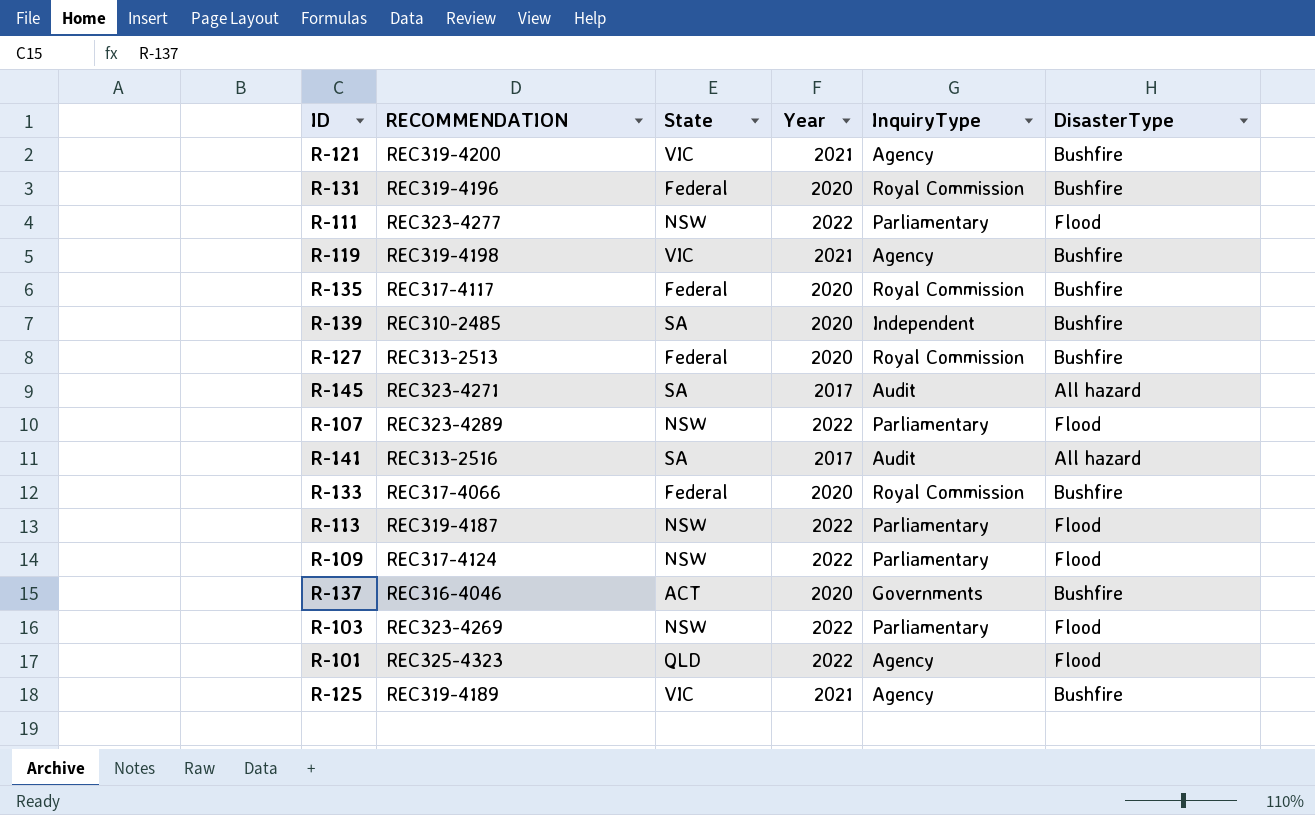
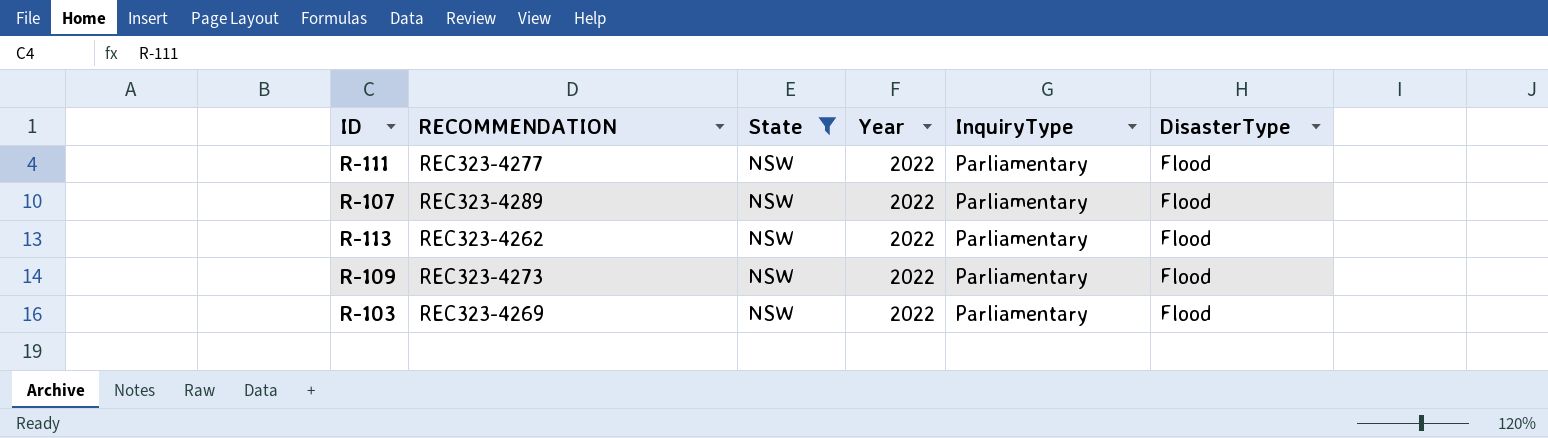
filter: none -> State = NSW
R-113 | RECOMMENDATION: REC319-4187 -> REC323-4262
R-109 | RECOMMENDATION: REC317-4124 -> REC323-4273

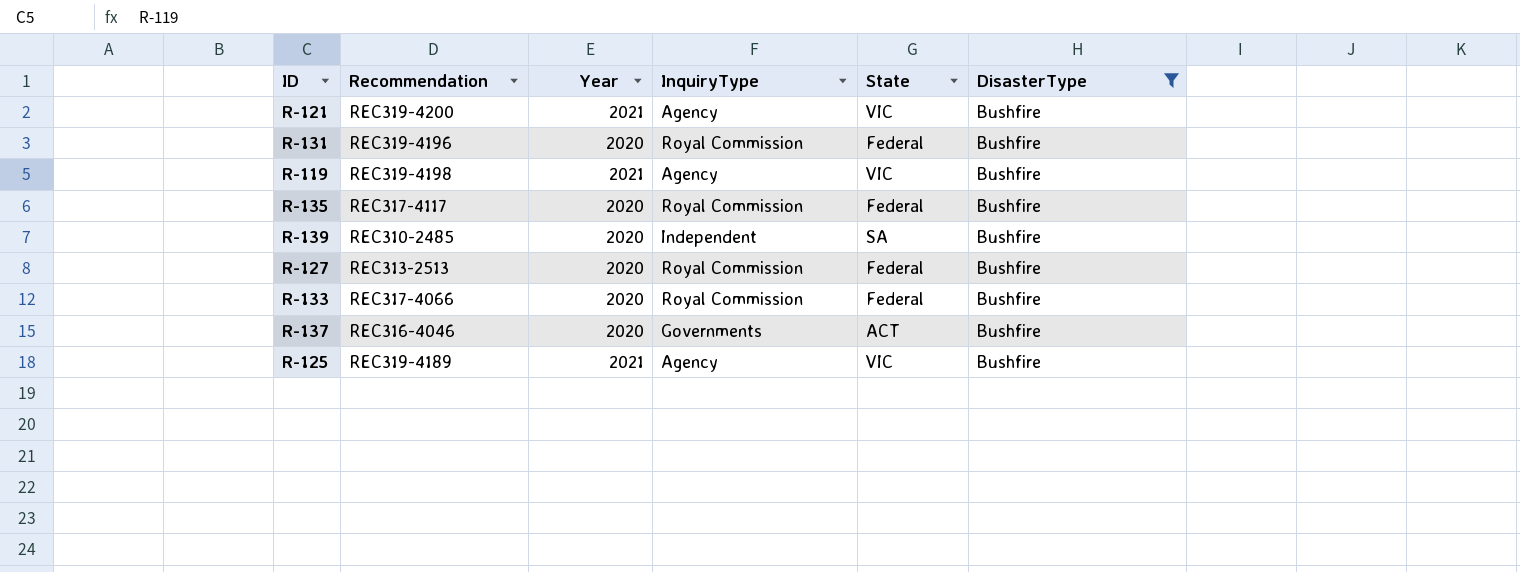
filter: State = NSW -> DisasterType = Bushfire
column name: RECOMMENDATION -> Recommendation
column State | position: 3 -> 5

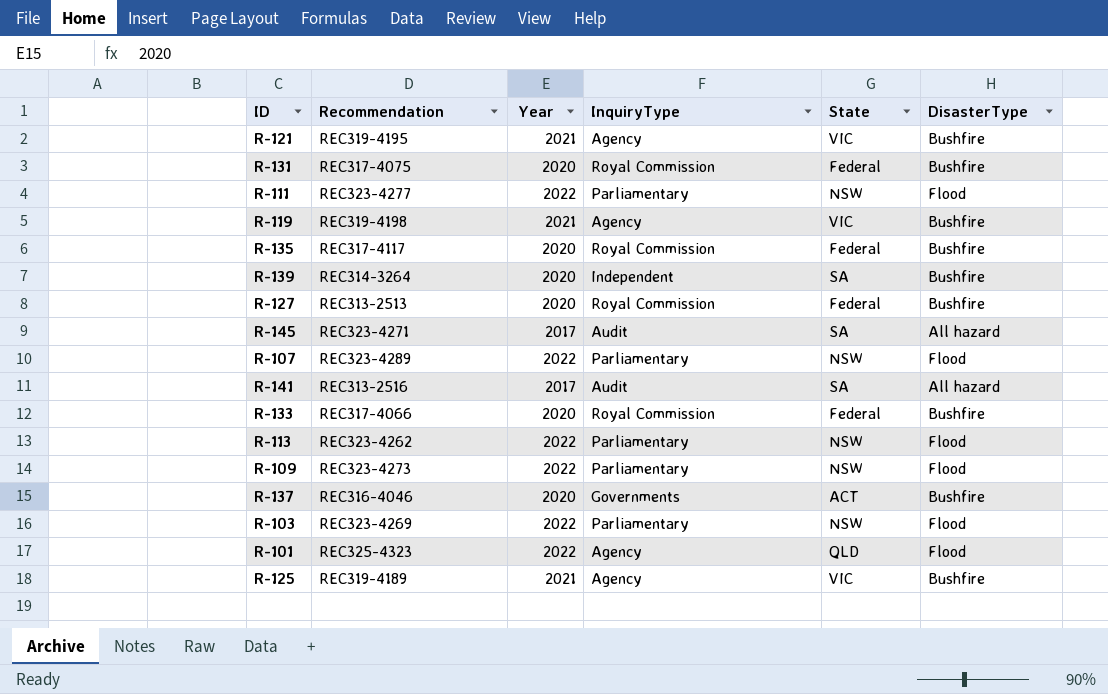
filter: DisasterType = Bushfire -> none
R-121 | Recommendation: REC319-4200 -> REC319-4195
R-131 | Recommendation: REC319-4196 -> REC317-4075
R-139 | Recommendation: REC310-2485 -> REC314-3264

